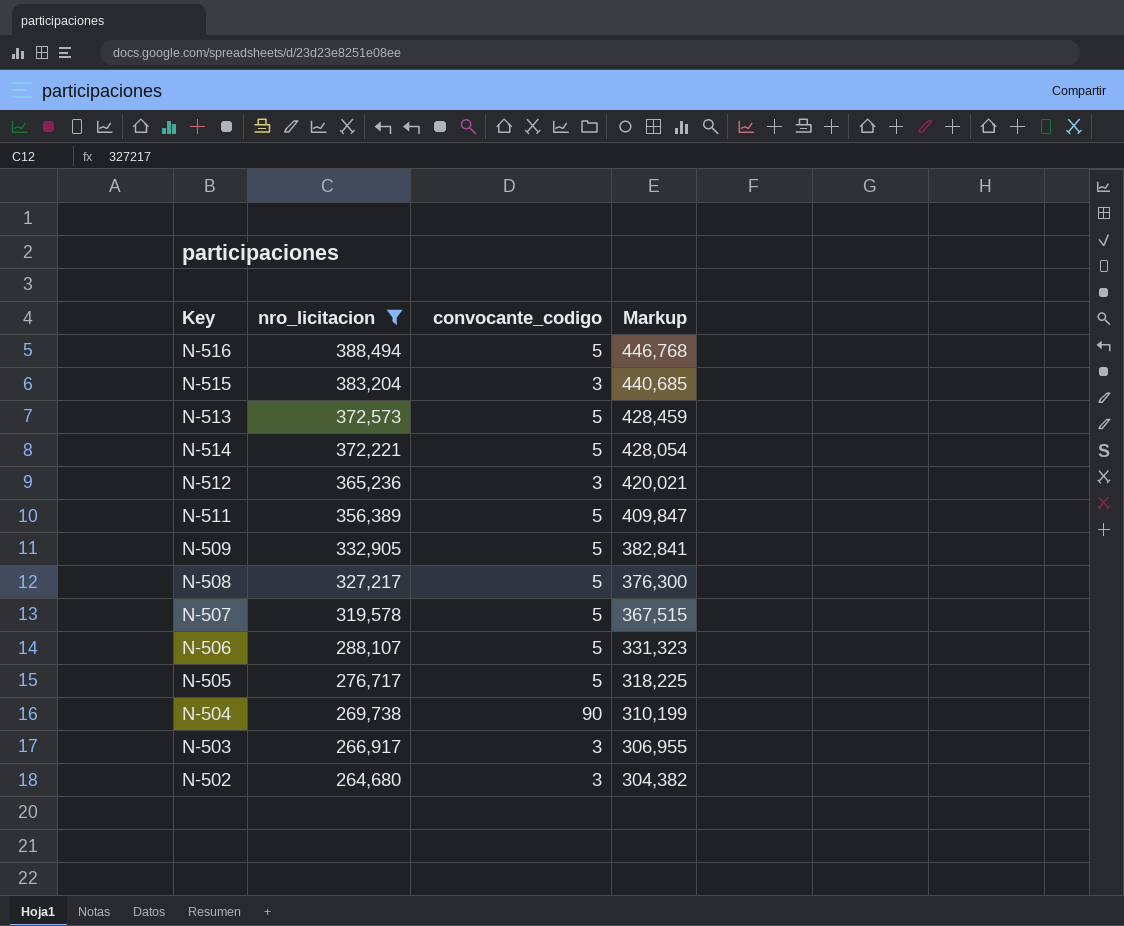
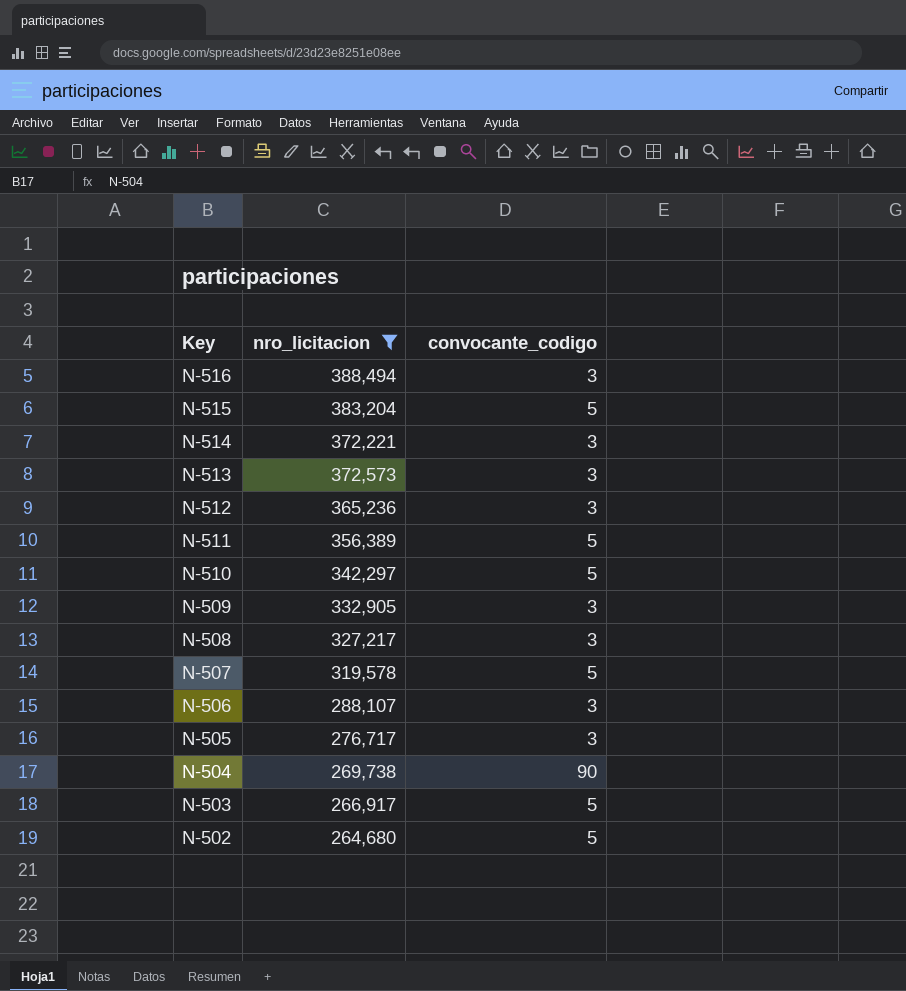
row order: nro_licitacion descending -> Key descending
column Markup | formula: [nro_licitacion] * 1.15 -> none
N-516 | convocante_codigo: 5 -> 3
N-515 | convocante_codigo: 3 -> 5
N-514 | convocante_codigo: 5 -> 3
N-513 | convocante_codigo: 5 -> 3
row N-510: none -> 342,297 | 5
N-509 | convocante_codigo: 5 -> 3
N-508 | convocante_codigo: 5 -> 3
N-506 | convocante_codigo: 5 -> 3
N-505 | convocante_codigo: 5 -> 3
N-503 | convocante_codigo: 3 -> 5
N-502 | convocante_codigo: 3 -> 5

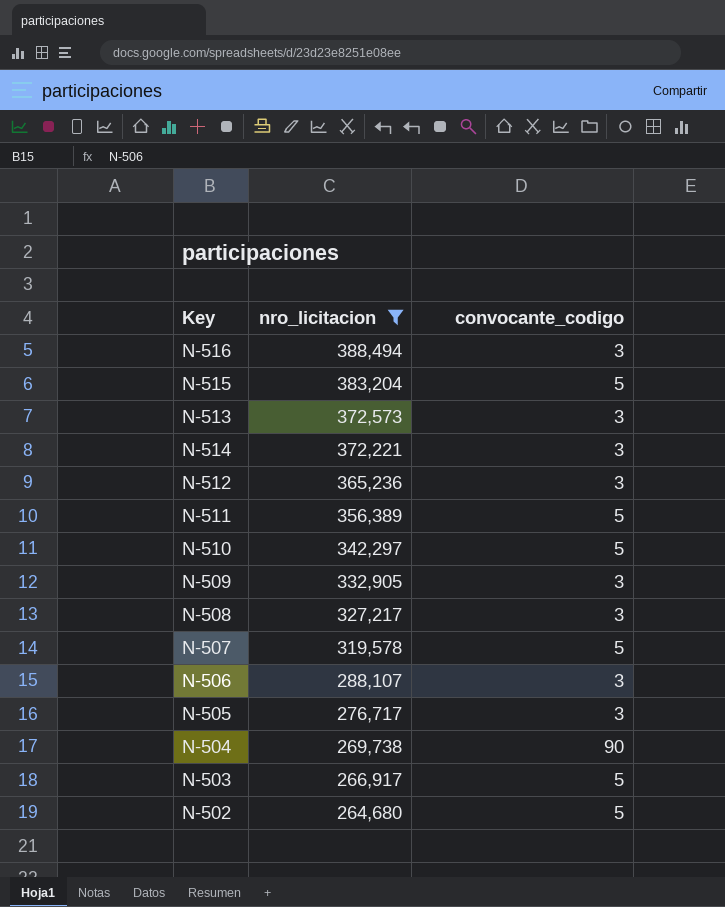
row order: Key descending -> nro_licitacion descending

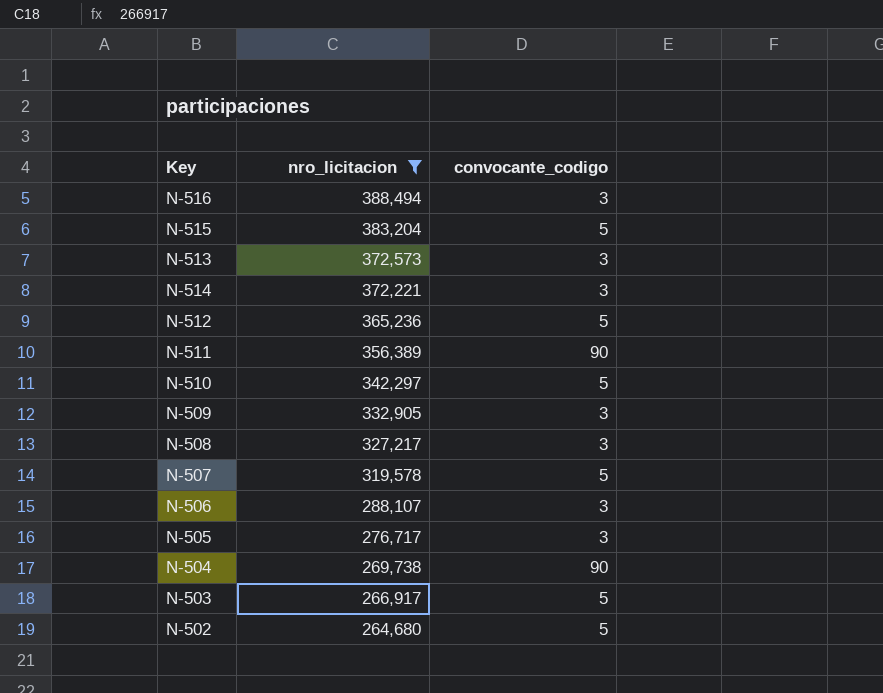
N-512 | convocante_codigo: 3 -> 5
N-511 | convocante_codigo: 5 -> 90

